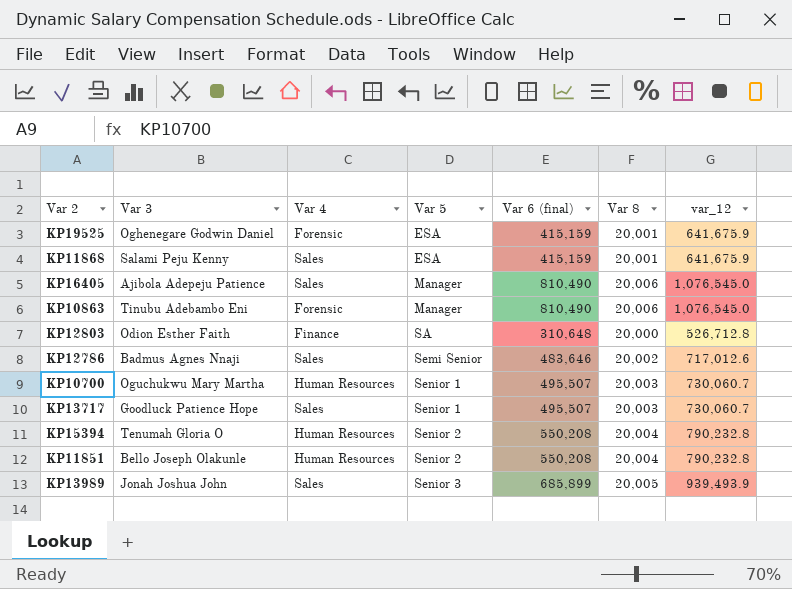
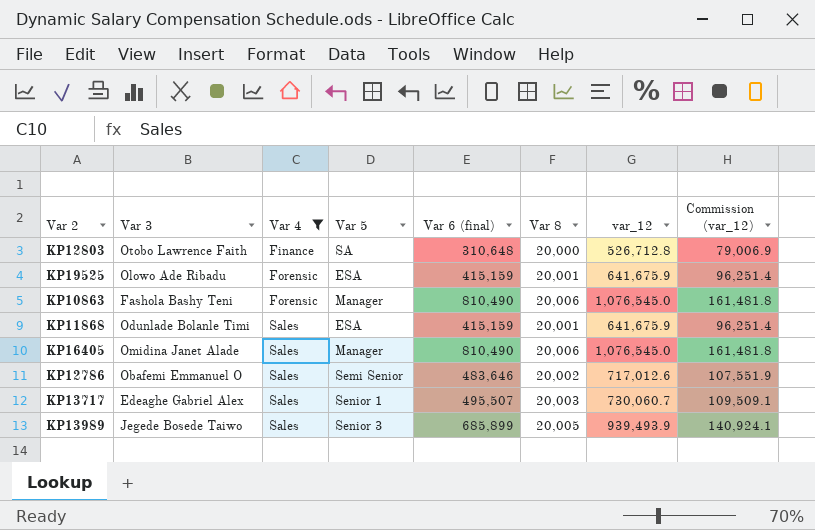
filter: none -> Var 4 != Human Resources
row order: Var 5 ascending -> Var 4 ascending
column Commission (var_12) | formula: none -> [var_12] * 0.15
KP12803 | Var 3: Odion Esther Faith -> Otobo Lawrence Faith
KP19525 | Var 3: Oghenegare Godwin Daniel -> Olowo Ade Ribadu
KP10863 | Var 3: Tinubu Adebambo Eni -> Fashola Bashy Teni
KP11868 | Var 3: Salami Peju Kenny -> Odunlade Bolanle Timi
KP16405 | Var 3: Ajibola Adepeju Patience -> Omidina Janet Alade
KP12786 | Var 3: Badmus Agnes Nnaji -> Obafemi Emmanuel O
KP13717 | Var 3: Goodluck Patience Hope -> Edeaghe Gabriel Alex
KP13989 | Var 3: Jonah Joshua John -> Jegede Bosede Taiwo

